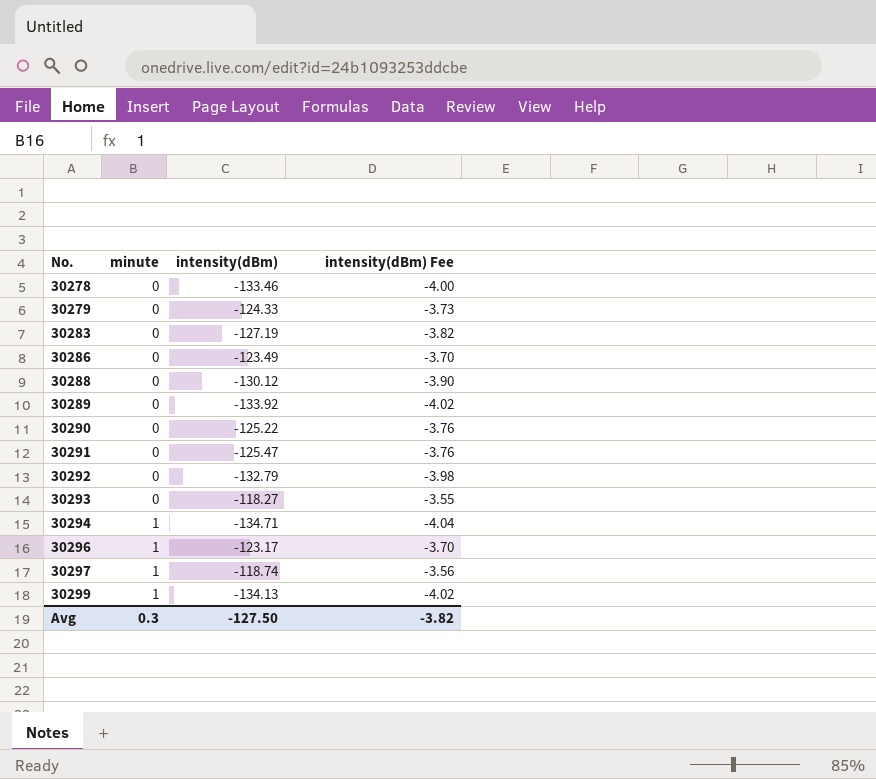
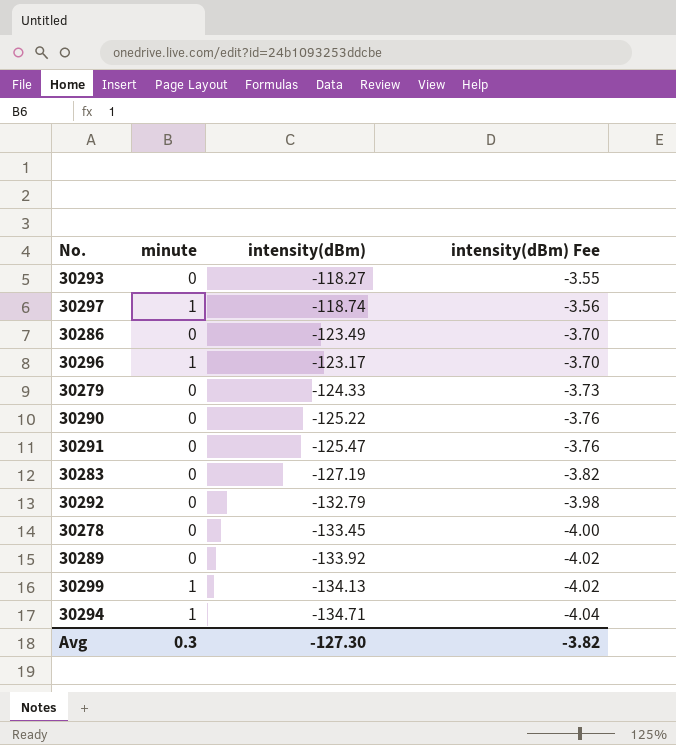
row order: No. ascending -> intensity(dBm) Fee descending
row 30288: 0 | -130.12 | -3.90 -> none
30278 | intensity(dBm): -133.46 -> -133.45
Avg | intensity(dBm): -127.50 -> -127.30

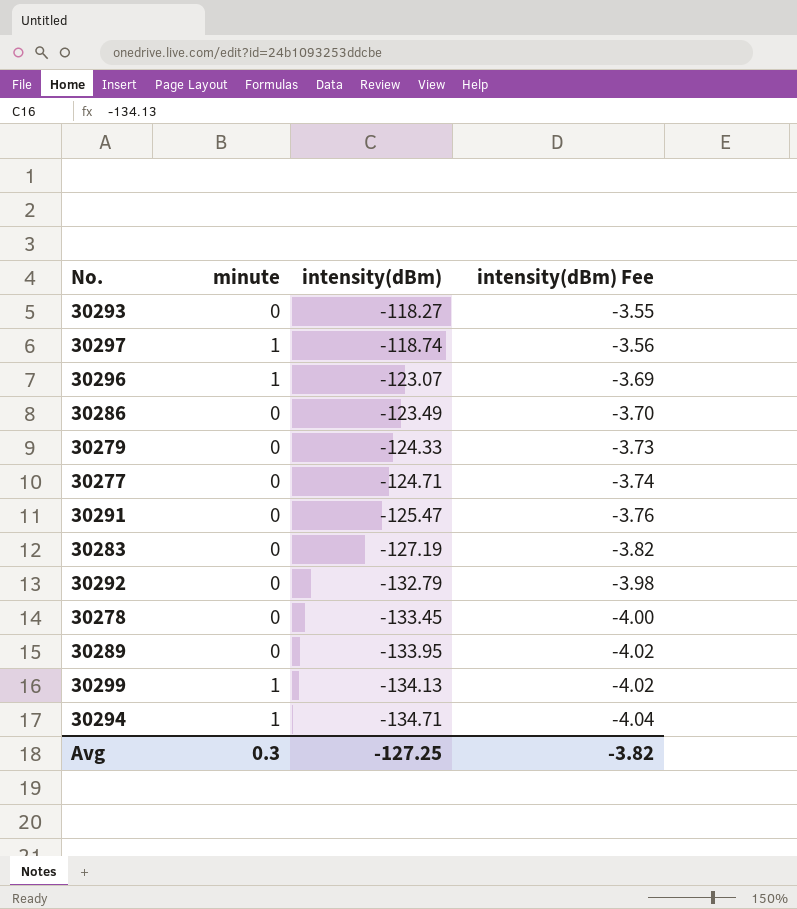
row order: intensity(dBm) Fee descending -> intensity(dBm) descending
row 30290: 0 | -125.22 | -3.76 -> none
30296 | intensity(dBm): -123.17 -> -123.07
30296 | intensity(dBm) Fee: -3.70 -> -3.69
row 30277: none -> 0 | -124.71 | -3.74
30289 | intensity(dBm): -133.92 -> -133.95
Avg | intensity(dBm): -127.30 -> -127.25

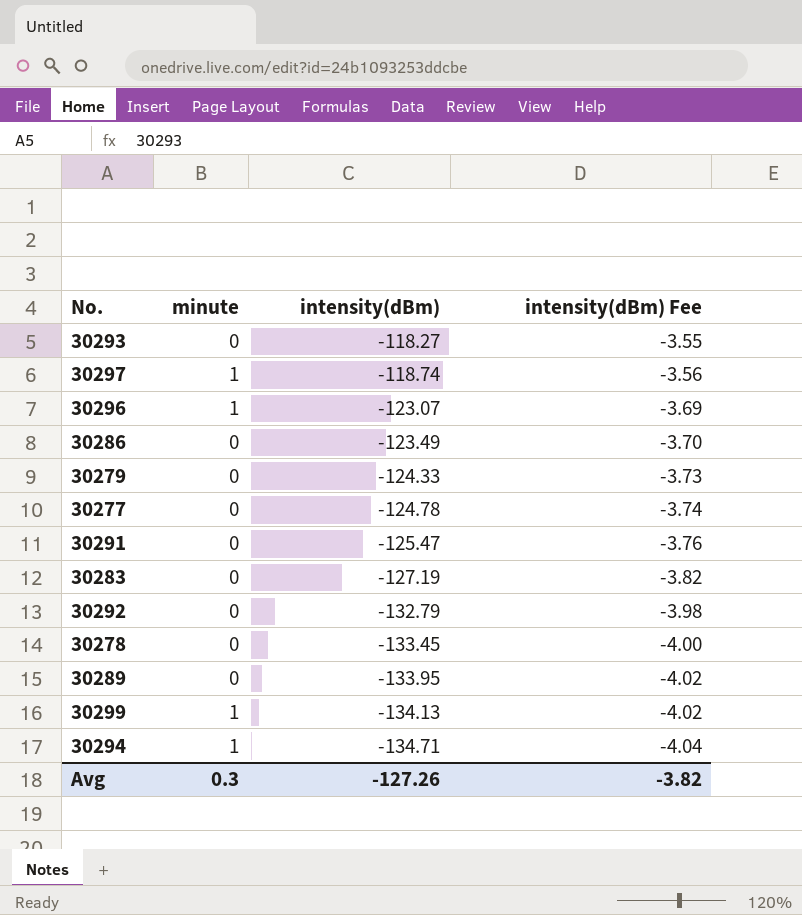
30277 | intensity(dBm): -124.71 -> -124.78
Avg | intensity(dBm): -127.25 -> -127.26

